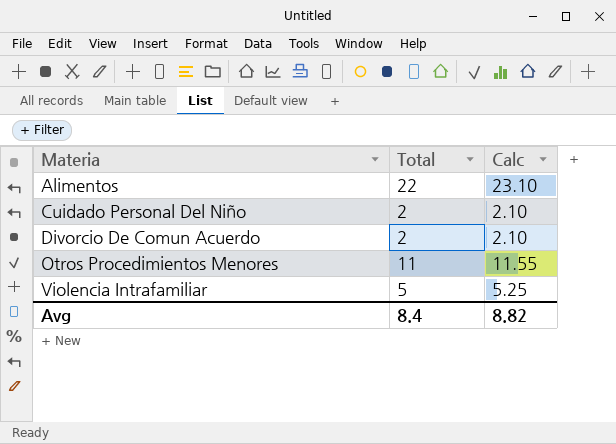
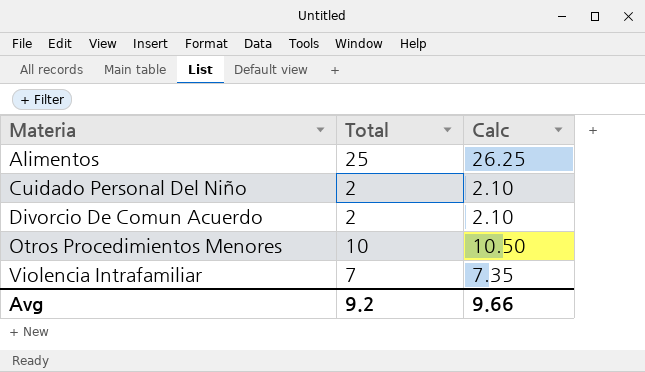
Alimentos | Total: 22 -> 25
Alimentos | Calc: 23.10 -> 26.25
Otros Procedimientos Menores | Total: 11 -> 10
Otros Procedimientos Menores | Calc: 11.55 -> 10.50
Violencia Intrafamiliar | Total: 5 -> 7
Violencia Intrafamiliar | Calc: 5.25 -> 7.35
Avg | Total: 8.4 -> 9.2
Avg | Calc: 8.82 -> 9.66

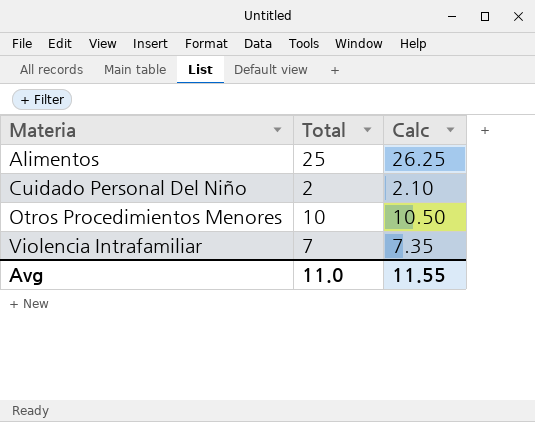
row Divorcio De Comun Acuerdo: 2 | 2.10 -> none
Avg | Total: 9.2 -> 11.0
Avg | Calc: 9.66 -> 11.55

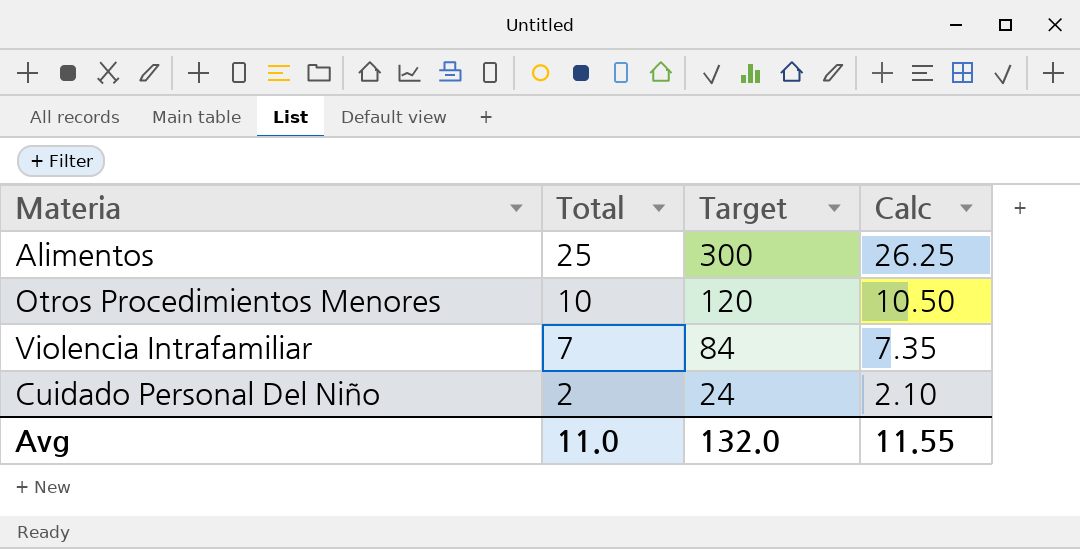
row order: Materia ascending -> Total descending
column Target | formula: none -> [Total] * 12

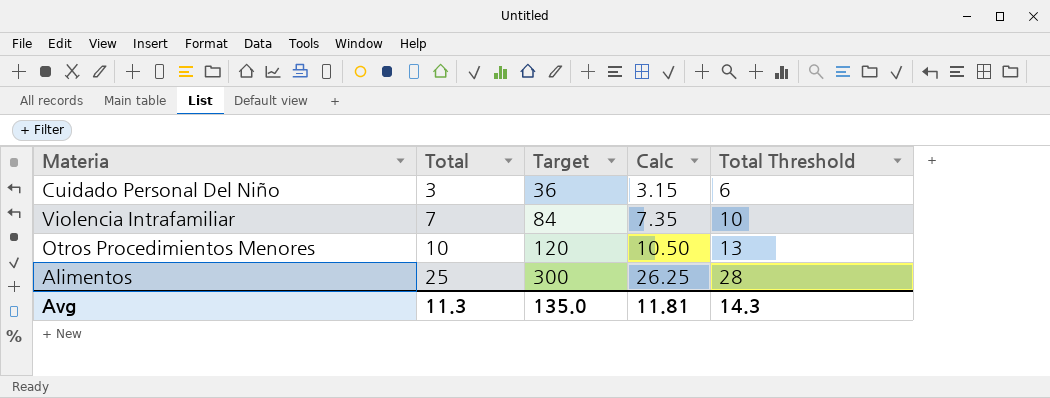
row order: Total descending -> Total ascending
column Total Threshold | formula: none -> [Total] + 3
Cuidado Personal Del Niño | Total: 2 -> 3
Cuidado Personal Del Niño | Target: 24 -> 36
Cuidado Personal Del Niño | Calc: 2.10 -> 3.15
Avg | Total: 11.0 -> 11.3
Avg | Target: 132.0 -> 135.0
Avg | Calc: 11.55 -> 11.81

